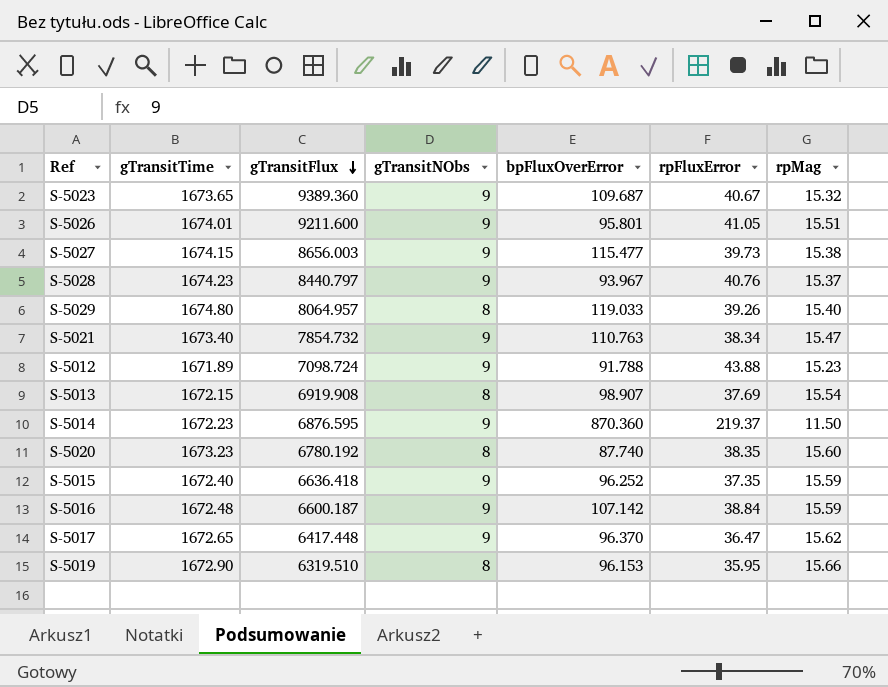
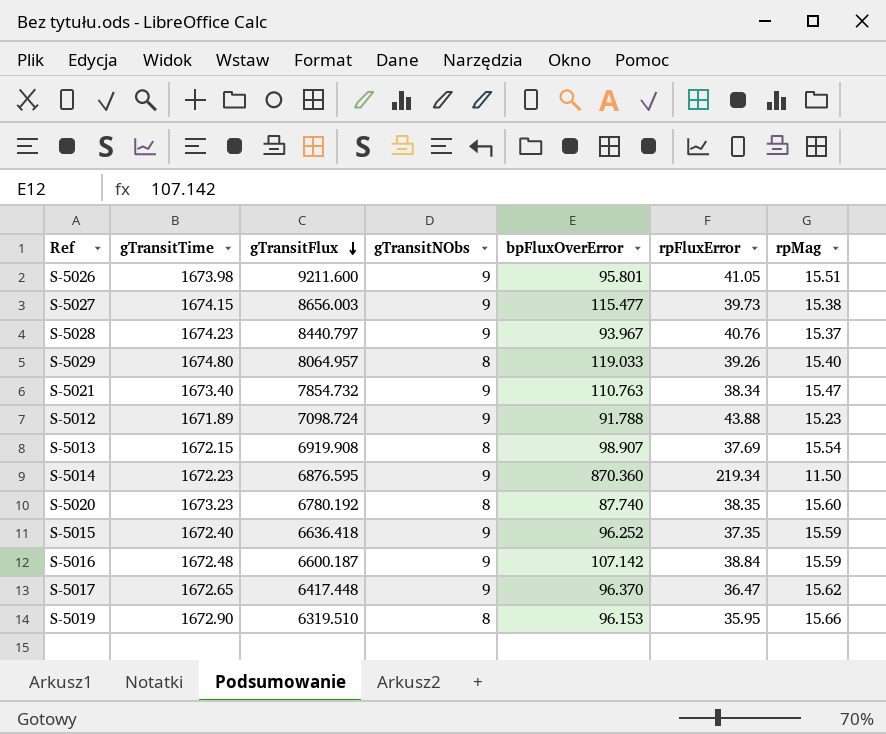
row S-5023: 1673.65 | 9389.360 | 9 | 109.687 | 40.67 | 15.32 -> none
S-5026 | gTransitTime: 1674.01 -> 1673.98
S-5014 | rpFluxError: 219.37 -> 219.34

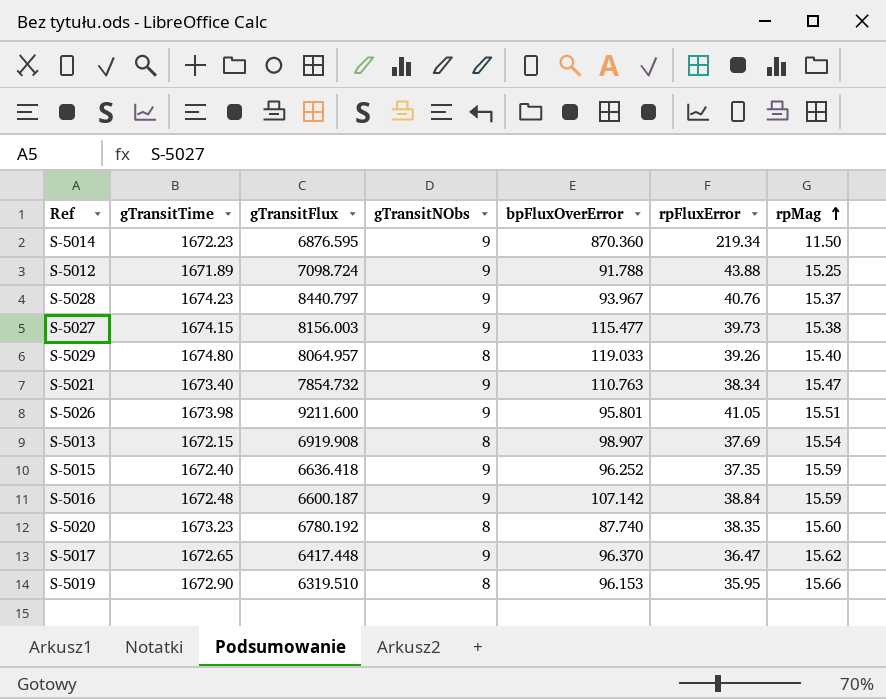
row order: gTransitFlux descending -> rpMag ascending
S-5012 | rpMag: 15.23 -> 15.25
S-5027 | gTransitFlux: 8656.003 -> 8156.003

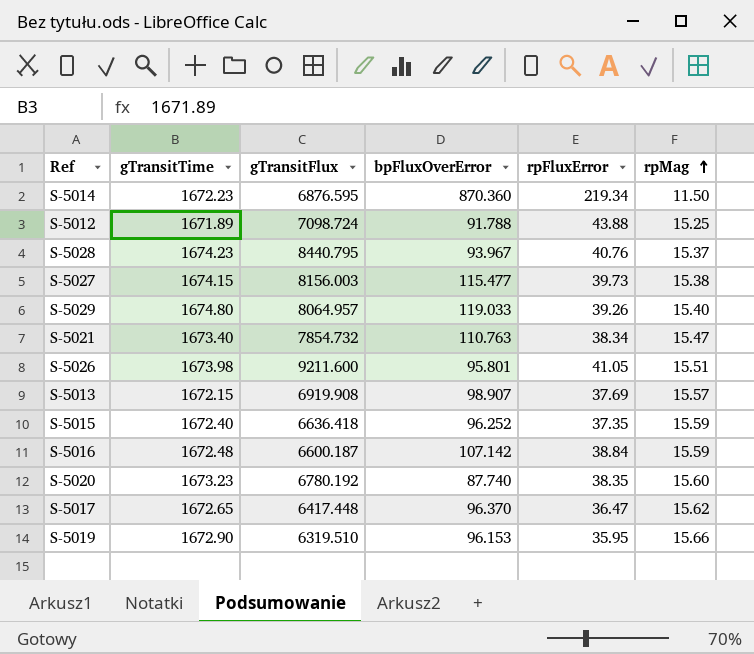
column gTransitNObs | position: 4 -> none
S-5028 | gTransitFlux: 8440.797 -> 8440.795
S-5013 | rpMag: 15.54 -> 15.57

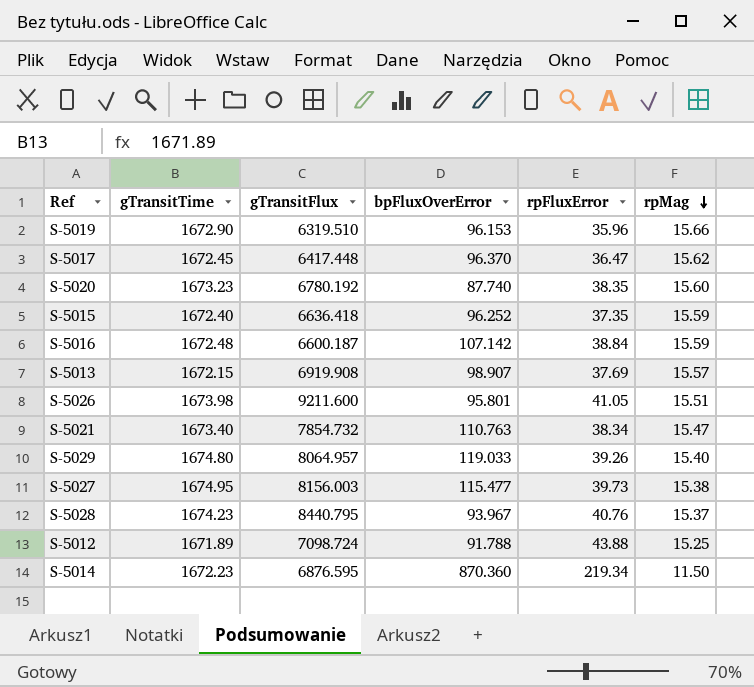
row order: rpMag ascending -> rpMag descending
S-5019 | rpFluxError: 35.95 -> 35.96
S-5017 | gTransitTime: 1672.65 -> 1672.45
S-5027 | gTransitTime: 1674.15 -> 1674.95

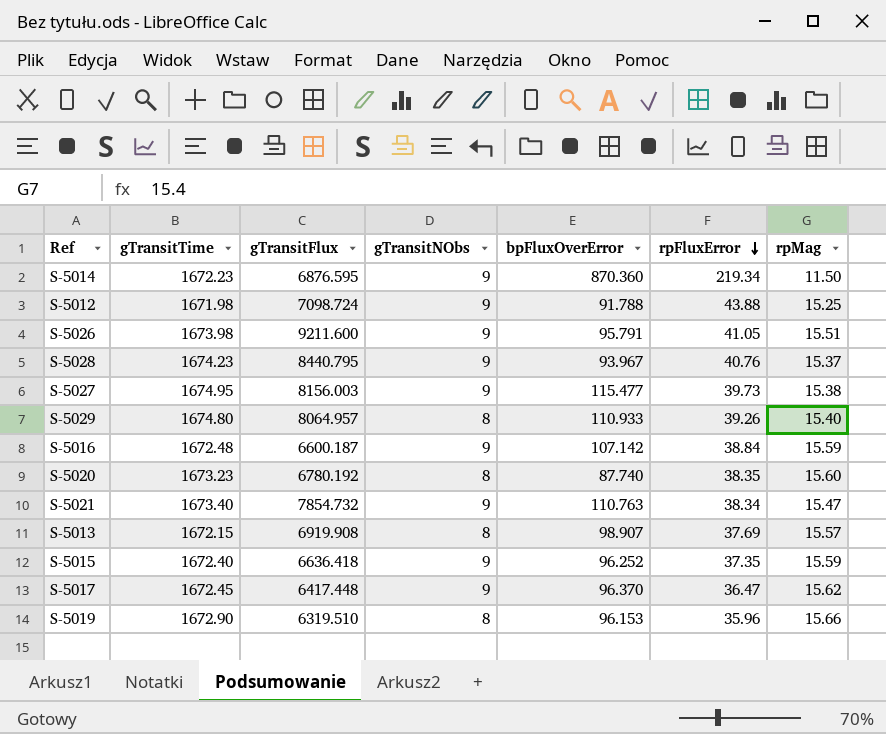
row order: rpMag descending -> rpFluxError descending
column gTransitNObs | position: none -> 4
S-5012 | gTransitTime: 1671.89 -> 1671.98
S-5026 | bpFluxOverError: 95.801 -> 95.791
S-5029 | bpFluxOverError: 119.033 -> 110.933

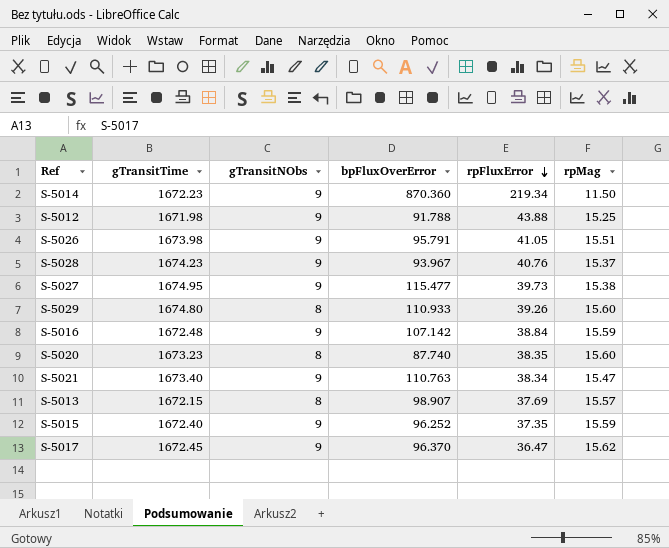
column gTransitFlux | position: 3 -> none
row S-5019: 1672.90 | 6319.510 | 8 | 96.153 | 35.96 | 15.66 -> none
S-5029 | rpMag: 15.40 -> 15.60

